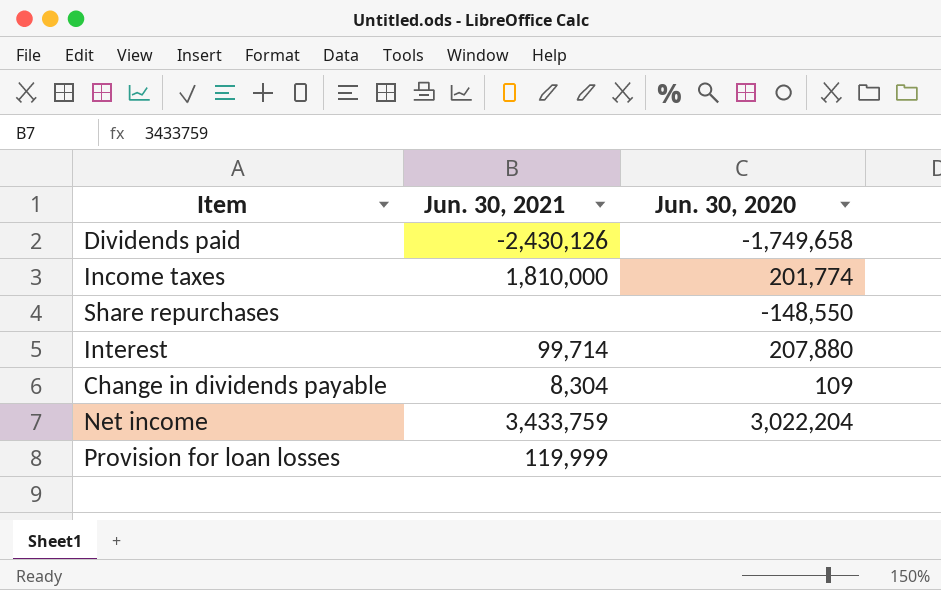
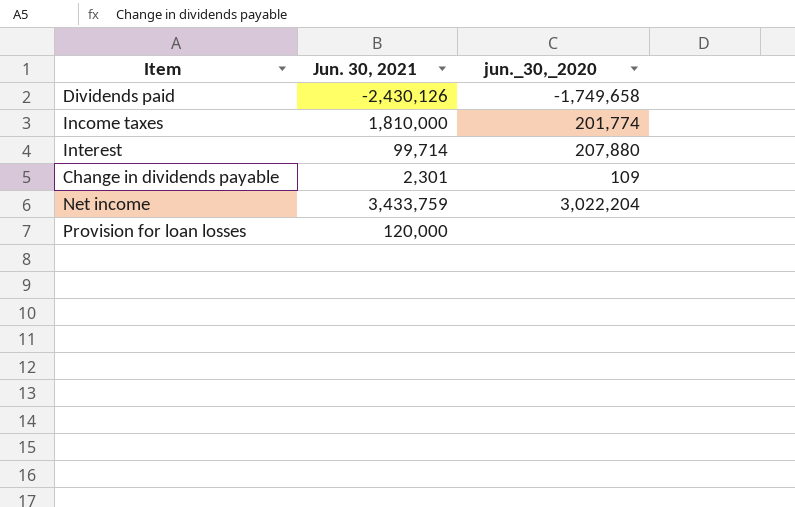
column name: Jun. 30, 2020 -> jun._30,_2020
row Share repurchases: none | -148,550 -> none
Change in dividends payable | Jun. 30, 2021: 8,304 -> 2,301
Provision for loan losses | Jun. 30, 2021: 119,999 -> 120,000

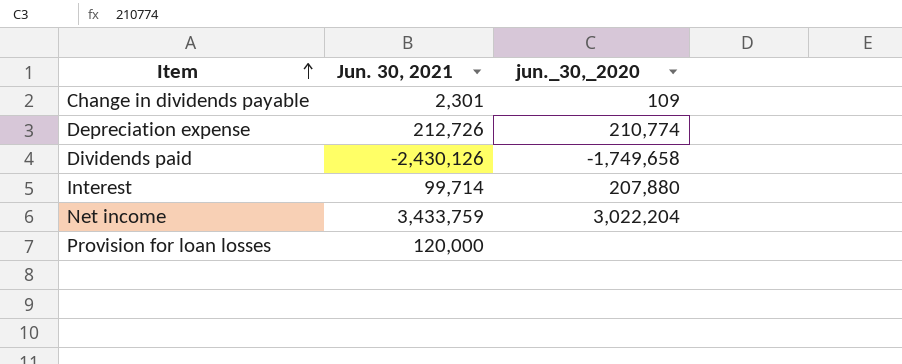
row order: none -> Item ascending
row Income taxes: 1,810,000 | 201,774 -> none
row Depreciation expense: none -> 212,726 | 210,774

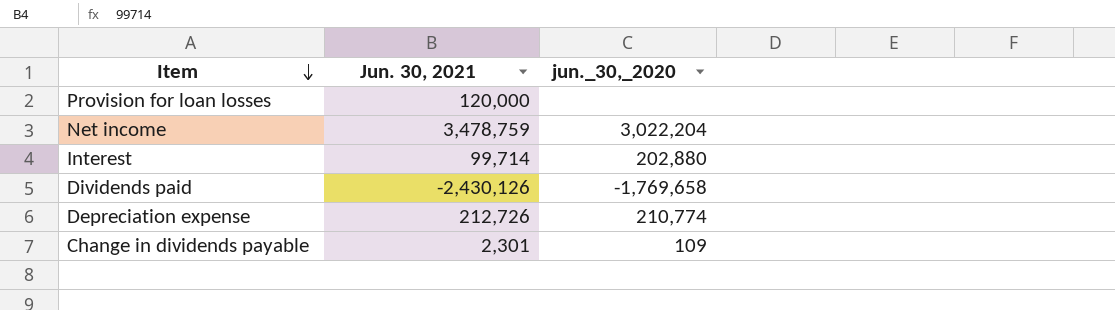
row order: Item ascending -> Item descending
Net income | Jun. 30, 2021: 3,433,759 -> 3,478,759
Interest | jun._30,_2020: 207,880 -> 202,880
Dividends paid | jun._30,_2020: -1,749,658 -> -1,769,658

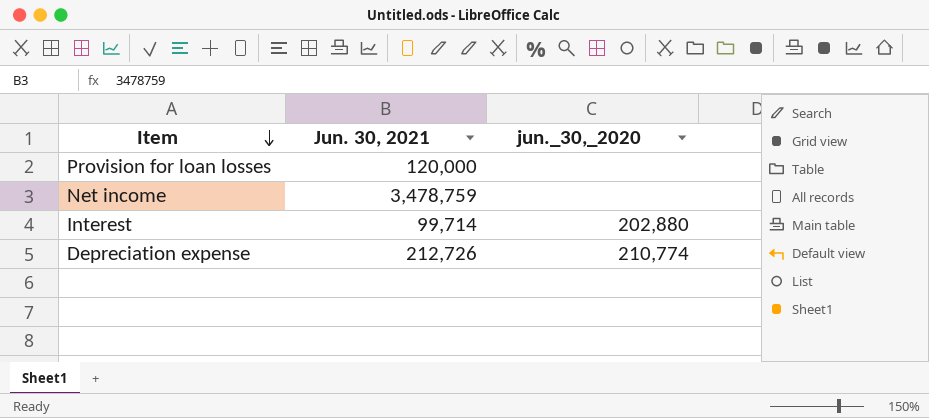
row Dividends paid: -2,430,126 | -1,769,658 -> none
row Change in dividends payable: 2,301 | 109 -> none
Net income | jun._30,_2020: 3,022,204 -> none

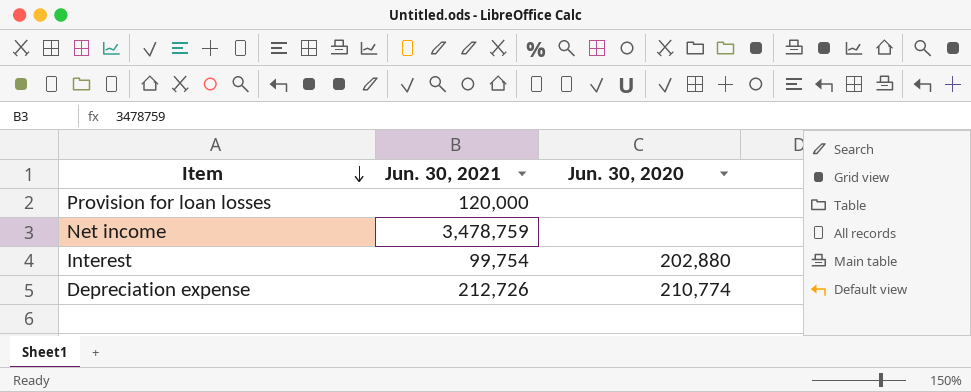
column name: jun._30,_2020 -> Jun. 30, 2020
Interest | Jun. 30, 2021: 99,714 -> 99,754

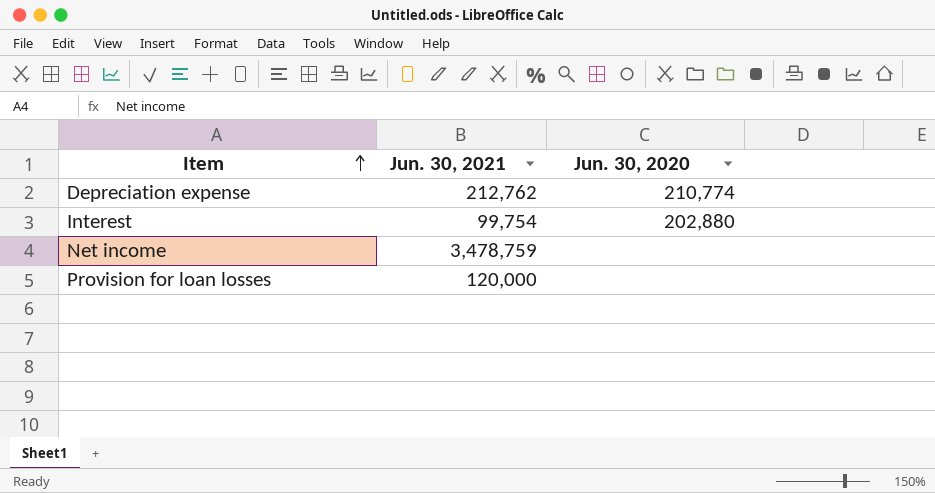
row order: Item descending -> Item ascending
Depreciation expense | Jun. 30, 2021: 212,726 -> 212,762

